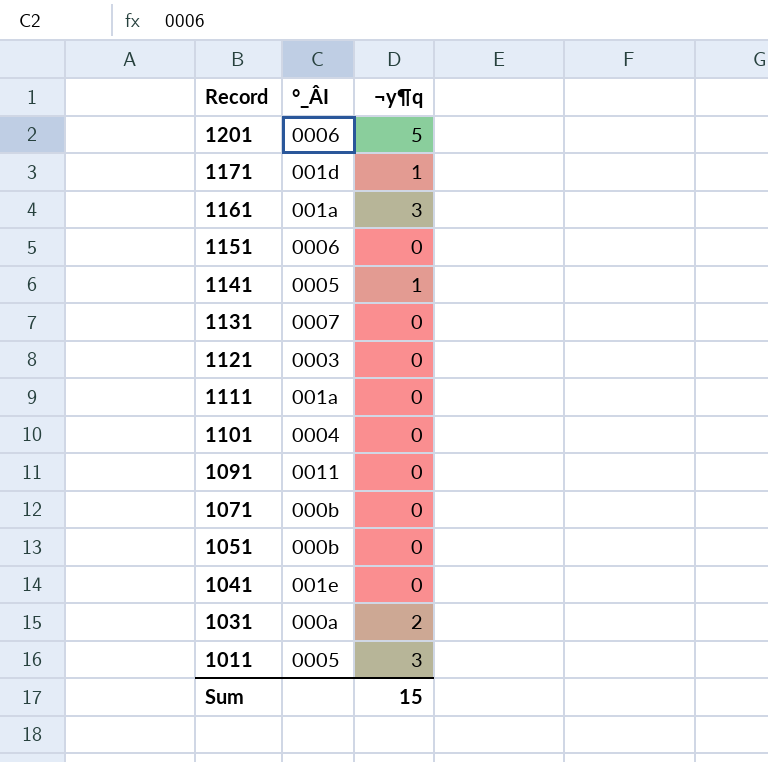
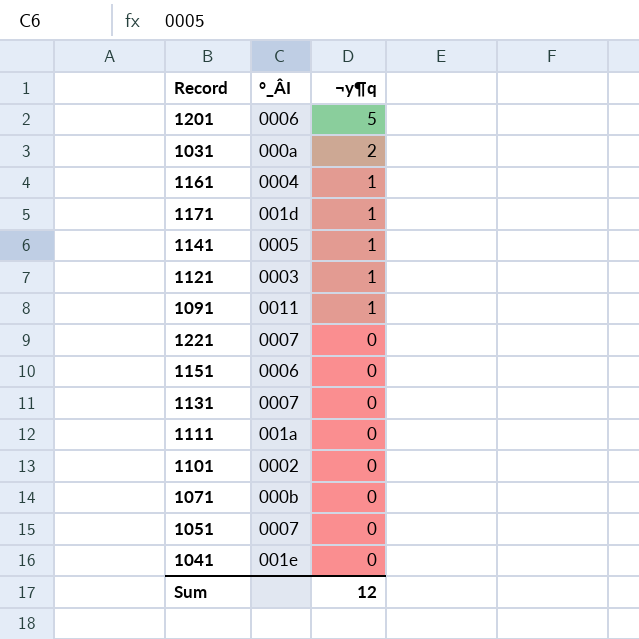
row order: Record descending -> ¬y¶q descending
row 1011: 0005 | 3 -> none
1161 | °_ÂI: 001a -> 0004
1161 | ¬y¶q: 3 -> 1
1121 | ¬y¶q: 0 -> 1
1091 | ¬y¶q: 0 -> 1
row 1221: none -> 0007 | 0
1101 | °_ÂI: 0004 -> 0002
1051 | °_ÂI: 000b -> 0007
Sum | ¬y¶q: 15 -> 12

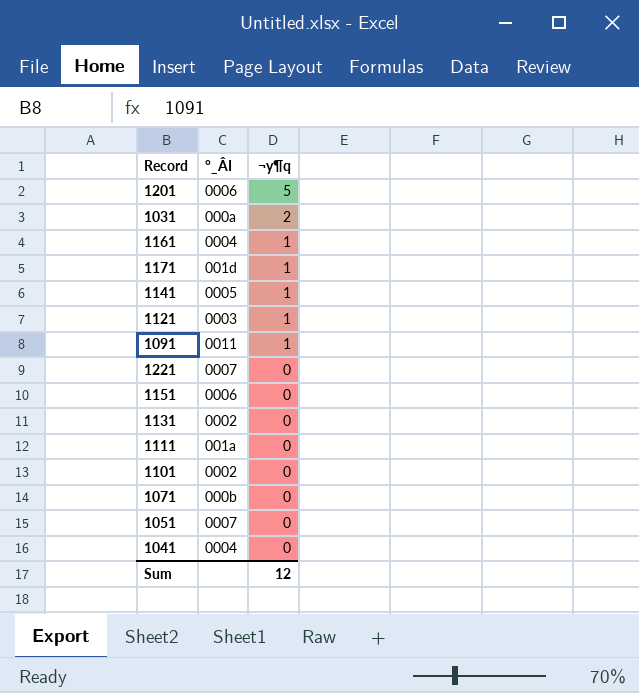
1131 | °_ÂI: 0007 -> 0002
1041 | °_ÂI: 001e -> 0004

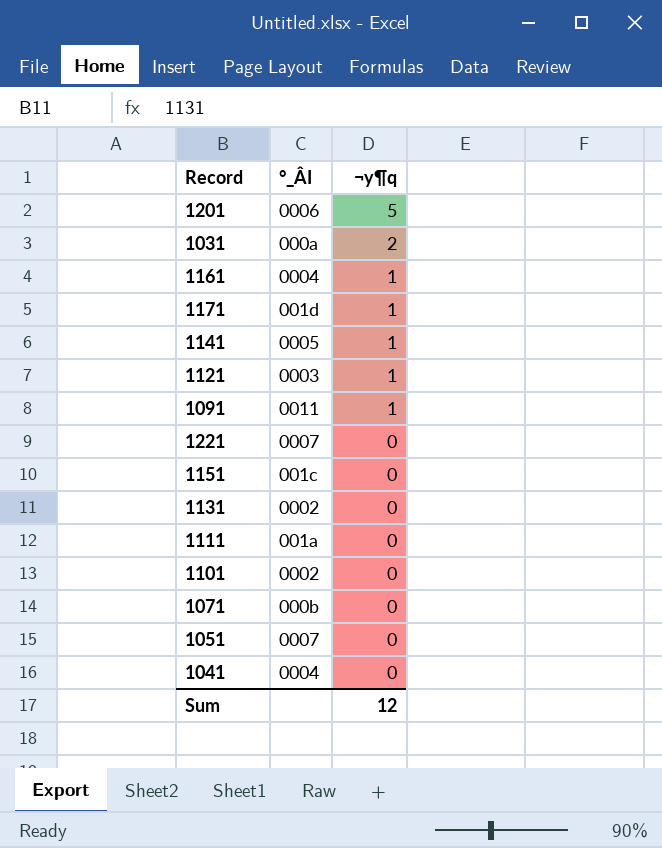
1151 | °_ÂI: 0006 -> 001c

